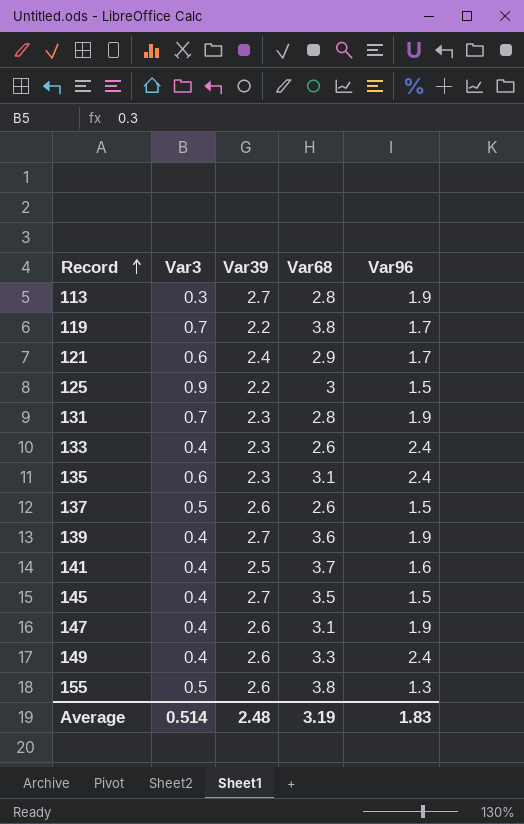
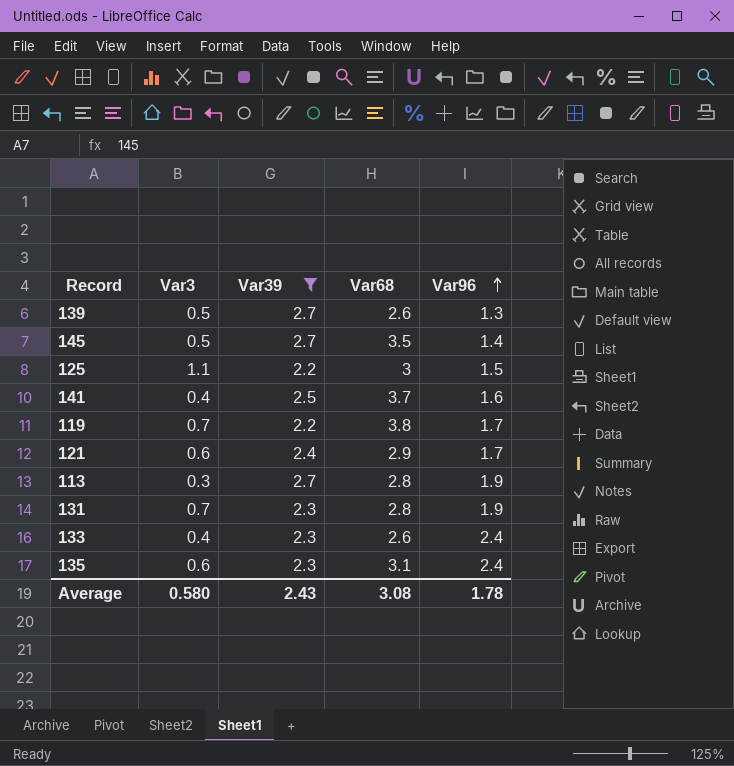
filter: none -> Var39 != 2.6
row order: Record ascending -> Var96 ascending
139 | Var3: 0.4 -> 0.5
139 | Var68: 3.6 -> 2.6
139 | Var96: 1.9 -> 1.3
145 | Var3: 0.4 -> 0.5
145 | Var96: 1.5 -> 1.4
125 | Var3: 0.9 -> 1.1
Average | Var3: 0.514 -> 0.580
Average | Var39: 2.48 -> 2.43
Average | Var68: 3.19 -> 3.08
Average | Var96: 1.83 -> 1.78

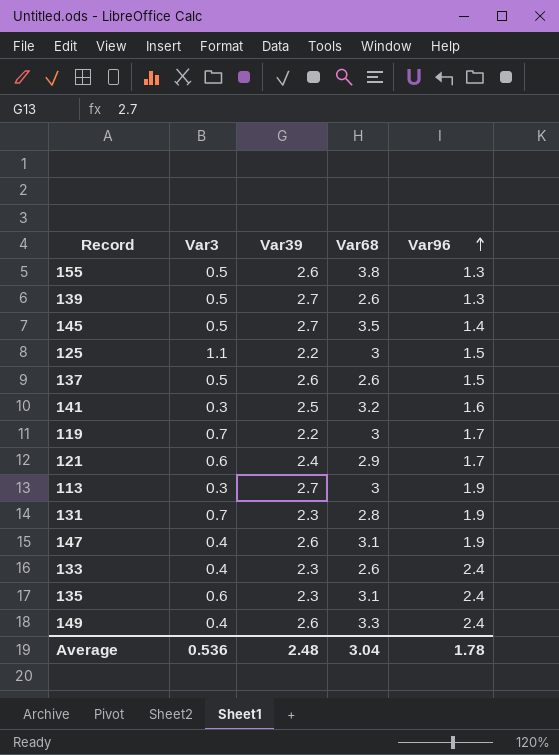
filter: Var39 != 2.6 -> none
141 | Var3: 0.4 -> 0.3
141 | Var68: 3.7 -> 3.2
119 | Var68: 3.8 -> 3
113 | Var68: 2.8 -> 3
Average | Var3: 0.580 -> 0.536
Average | Var39: 2.43 -> 2.48
Average | Var68: 3.08 -> 3.04

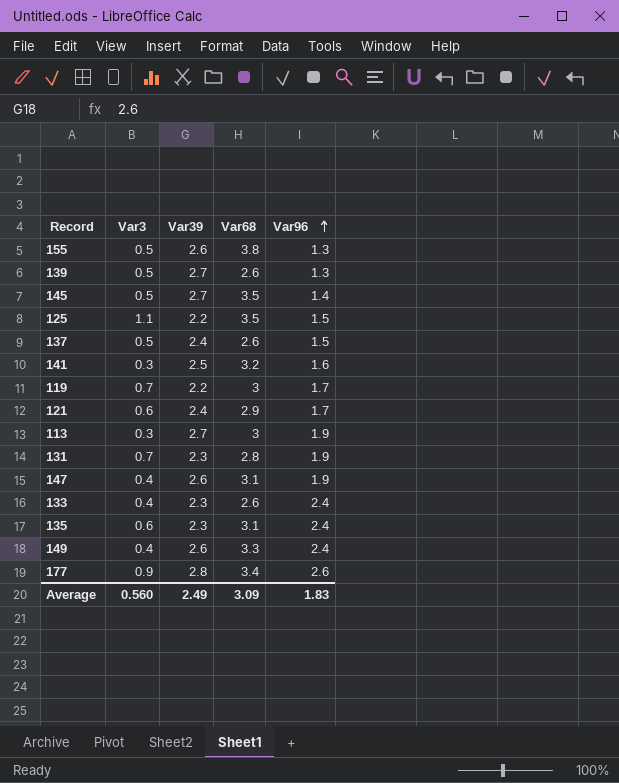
125 | Var68: 3 -> 3.5
137 | Var39: 2.6 -> 2.4
row 177: none -> 0.9 | 2.8 | 3.4 | 2.6
Average | Var3: 0.536 -> 0.560
Average | Var39: 2.48 -> 2.49
Average | Var68: 3.04 -> 3.09
Average | Var96: 1.78 -> 1.83

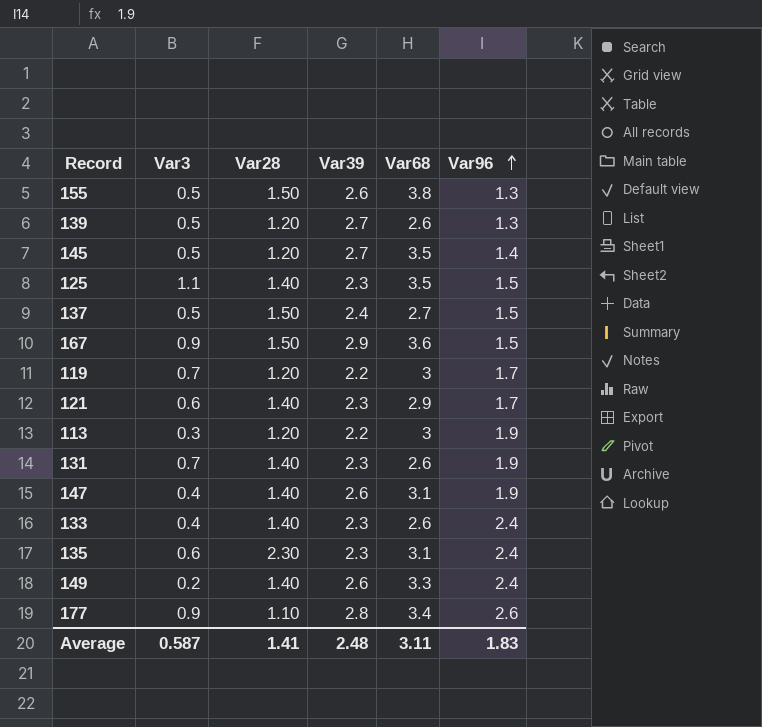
column Var28 | position: none -> 3
row 141: 0.3 | 2.5 | 3.2 | 1.6 -> none
125 | Var39: 2.2 -> 2.3
137 | Var68: 2.6 -> 2.7
row 167: none -> 0.9 | 1.50 | 2.9 | 3.6 | 1.5
121 | Var39: 2.4 -> 2.3
113 | Var39: 2.7 -> 2.2
131 | Var68: 2.8 -> 2.6
149 | Var3: 0.4 -> 0.2
Average | Var3: 0.560 -> 0.587
Average | Var39: 2.49 -> 2.48
Average | Var68: 3.09 -> 3.11

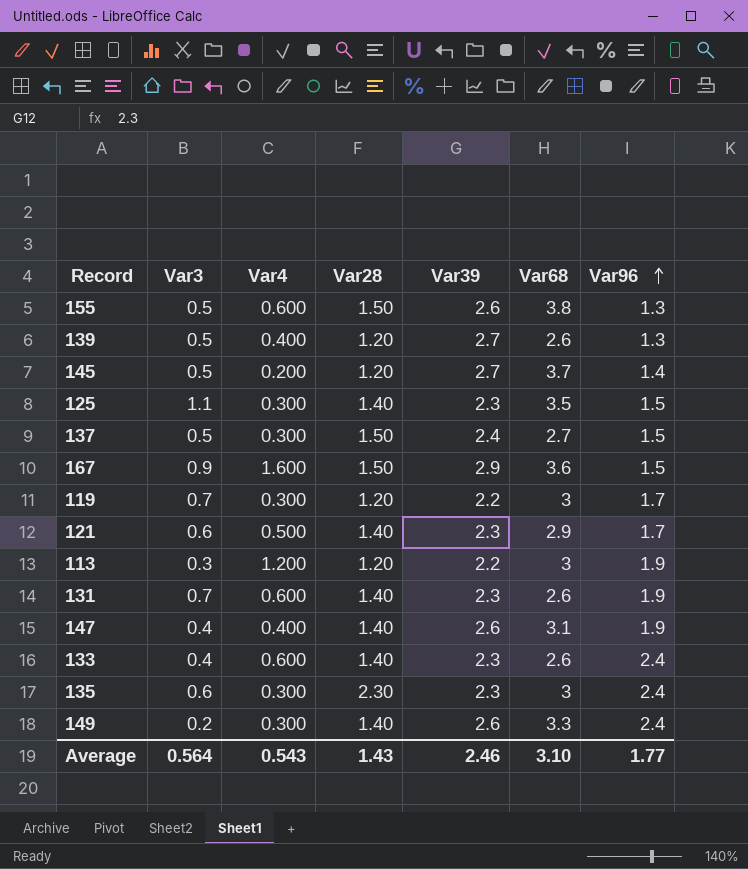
column Var4 | position: none -> 3
row 177: 0.9 | 1.10 | 2.8 | 3.4 | 2.6 -> none
145 | Var68: 3.5 -> 3.7
135 | Var68: 3.1 -> 3
Average | Var3: 0.587 -> 0.564
Average | Var28: 1.41 -> 1.43
Average | Var39: 2.48 -> 2.46
Average | Var68: 3.11 -> 3.10
Average | Var96: 1.83 -> 1.77

